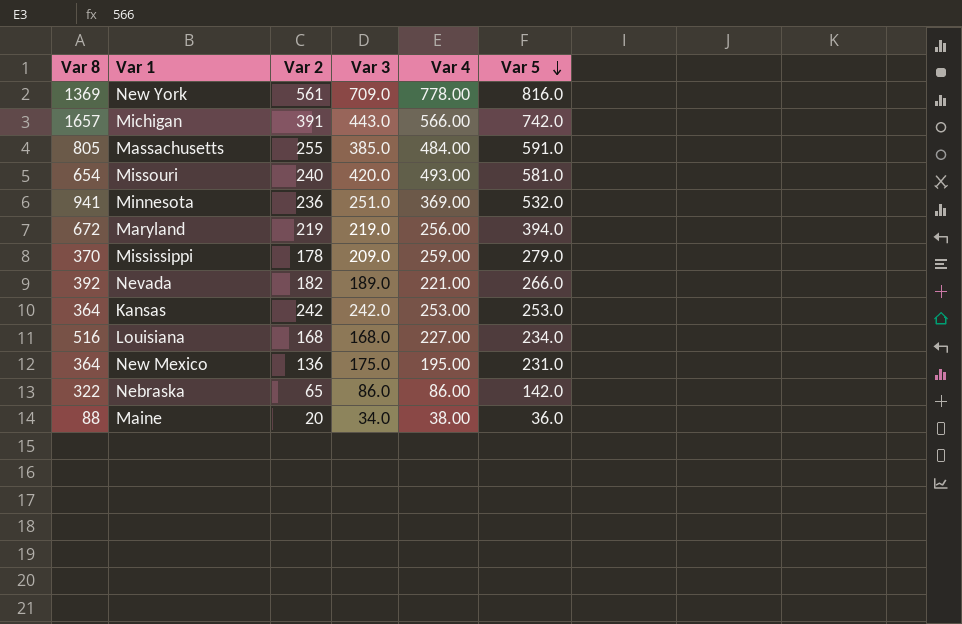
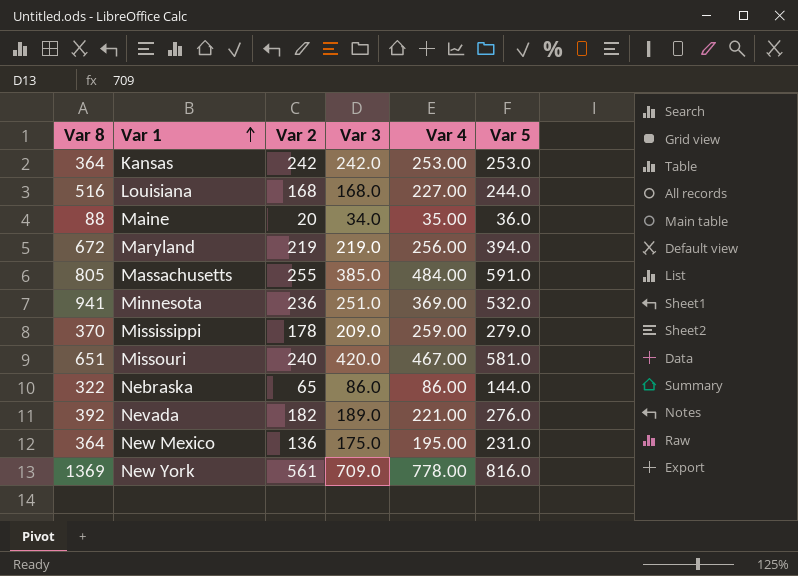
row order: Var 5 descending -> Var 1 ascending
row Michigan: 1657 | 391 | 443.0 | 566.00 | 742.0 -> none
Louisiana | Var 5: 234.0 -> 244.0
Maine | Var 4: 38.00 -> 35.00
Missouri | Var 8: 654 -> 651
Missouri | Var 4: 493.00 -> 467.00
Nebraska | Var 5: 142.0 -> 144.0
Nevada | Var 5: 266.0 -> 276.0

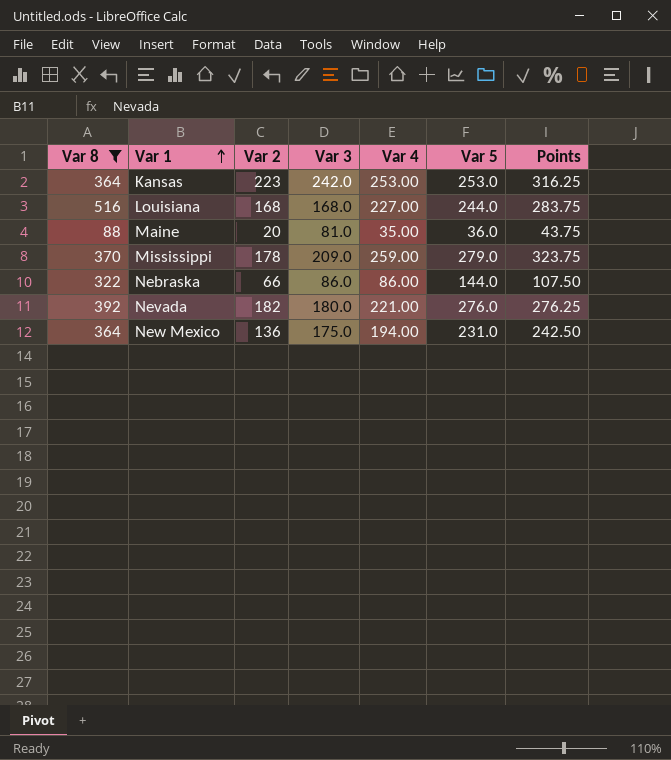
filter: none -> Var 8 <= 516
column Points | formula: none -> [Var 4] * 1.25
Kansas | Var 2: 242 -> 223
Maine | Var 3: 34.0 -> 81.0
Nebraska | Var 2: 65 -> 66
Nevada | Var 3: 189.0 -> 180.0
New Mexico | Var 4: 195.00 -> 194.00

